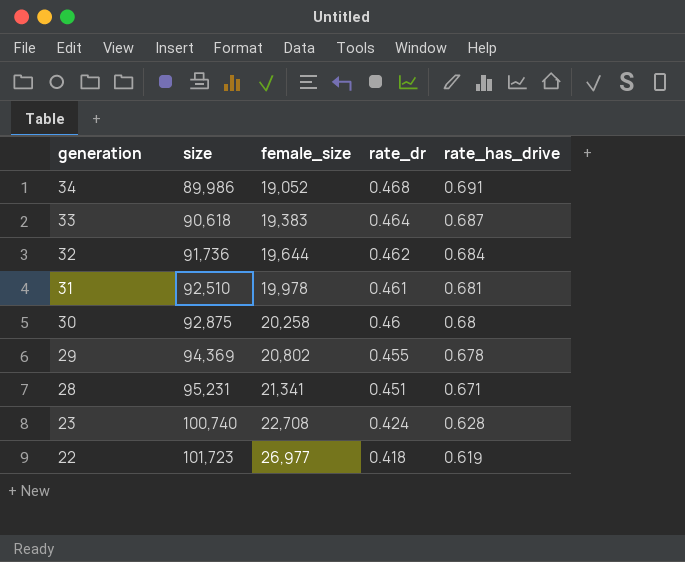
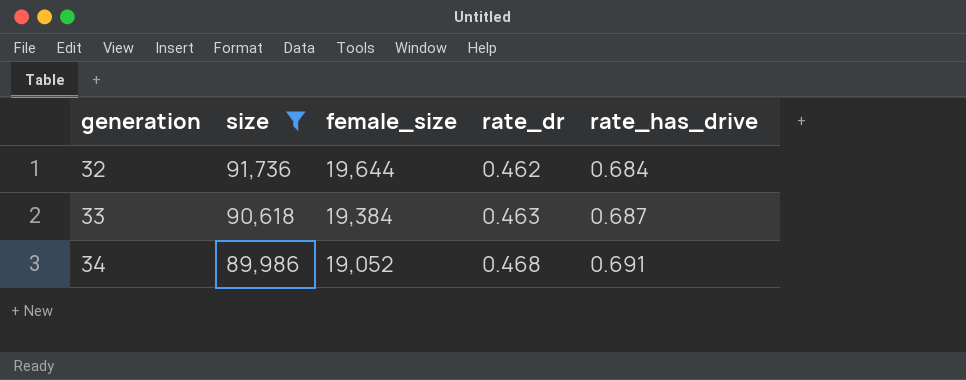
filter: none -> size <= 91,736
row order: generation descending -> generation ascending
33 | female_size: 19,383 -> 19,384
33 | rate_dr: 0.464 -> 0.463

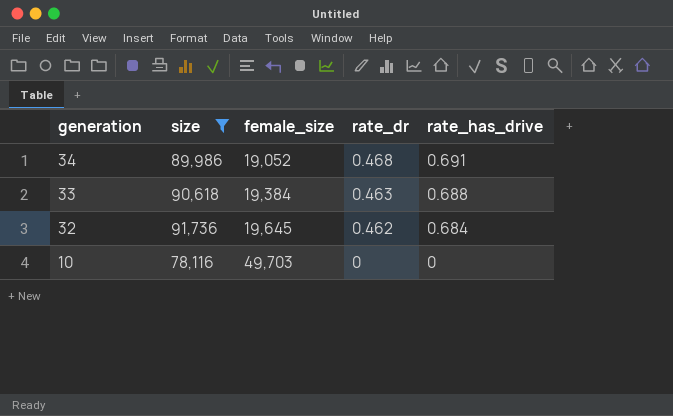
row order: generation ascending -> generation descending
33 | rate_has_drive: 0.687 -> 0.688
32 | female_size: 19,644 -> 19,645
row 10: none -> 78,116 | 49,703 | 0 | 0

